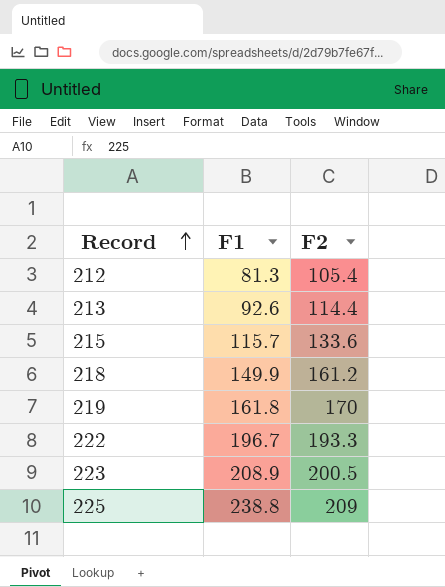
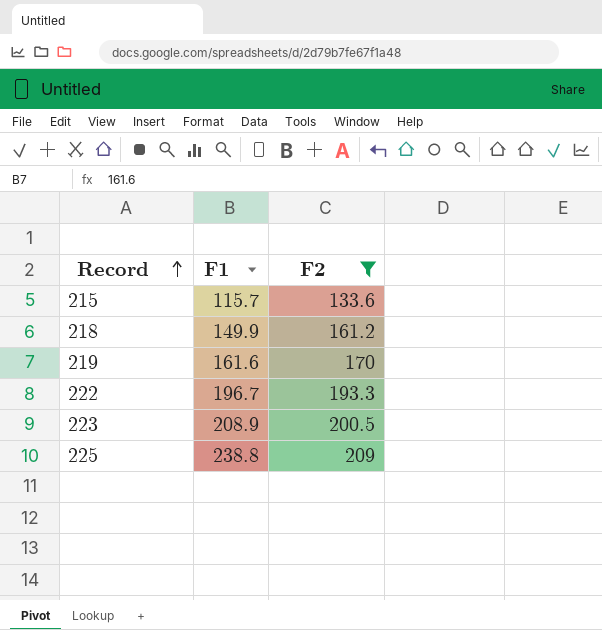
filter: none -> F2 >= 133.6
219 | F1: 161.8 -> 161.6

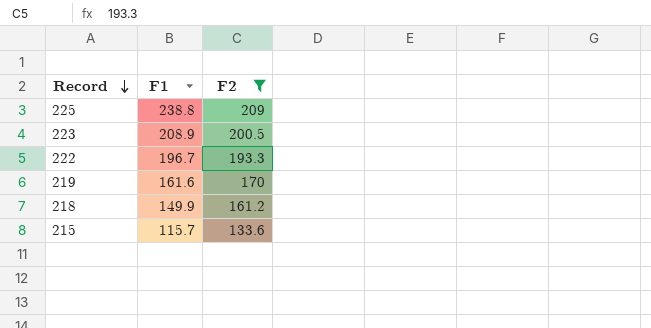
row order: Record ascending -> Record descending

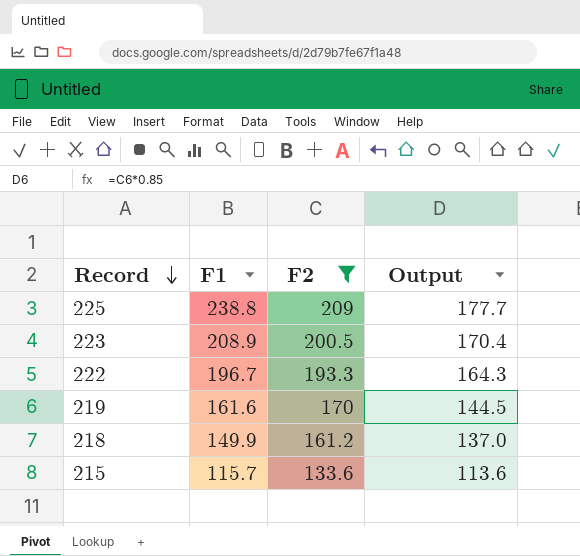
column Output | formula: none -> [F2] * 0.85

